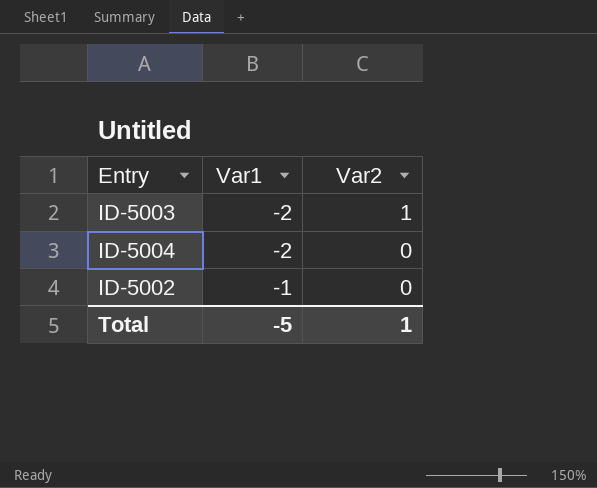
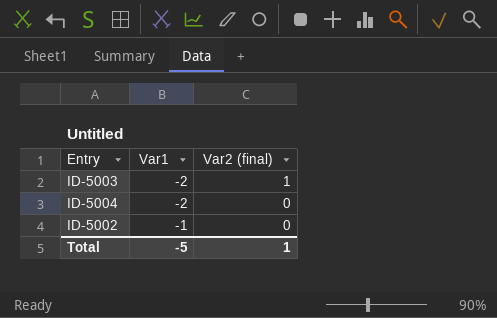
column name: Var2 -> Var2 (final)

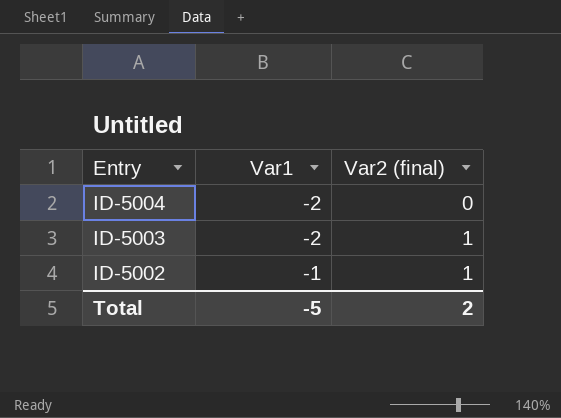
row order: Var1 ascending -> Entry descending
ID-5002 | Var2 (final): 0 -> 1
Total | Var2 (final): 1 -> 2

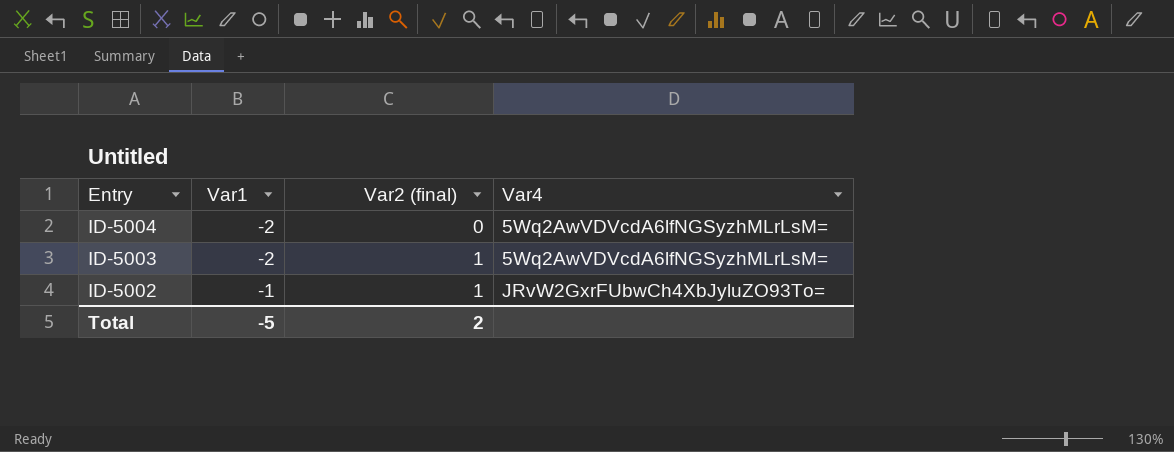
column Var4 | position: none -> 4

